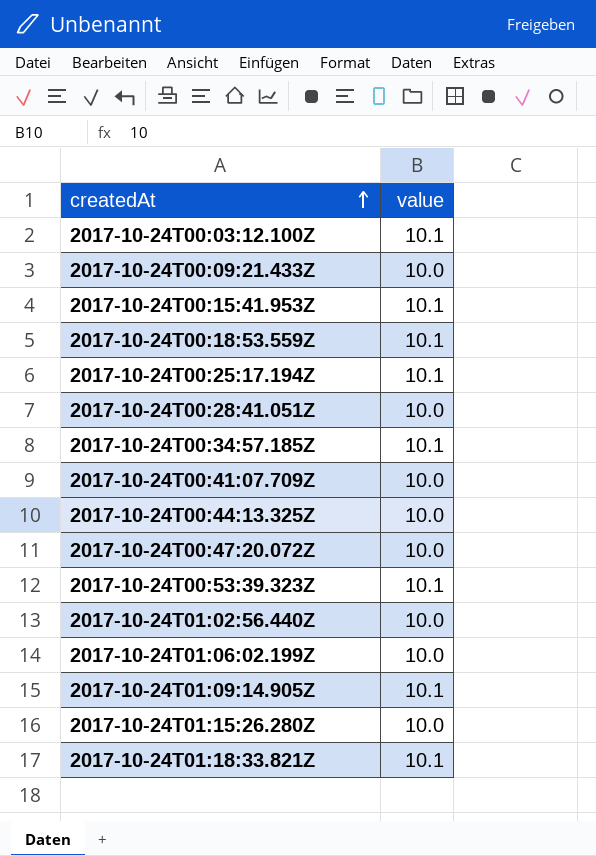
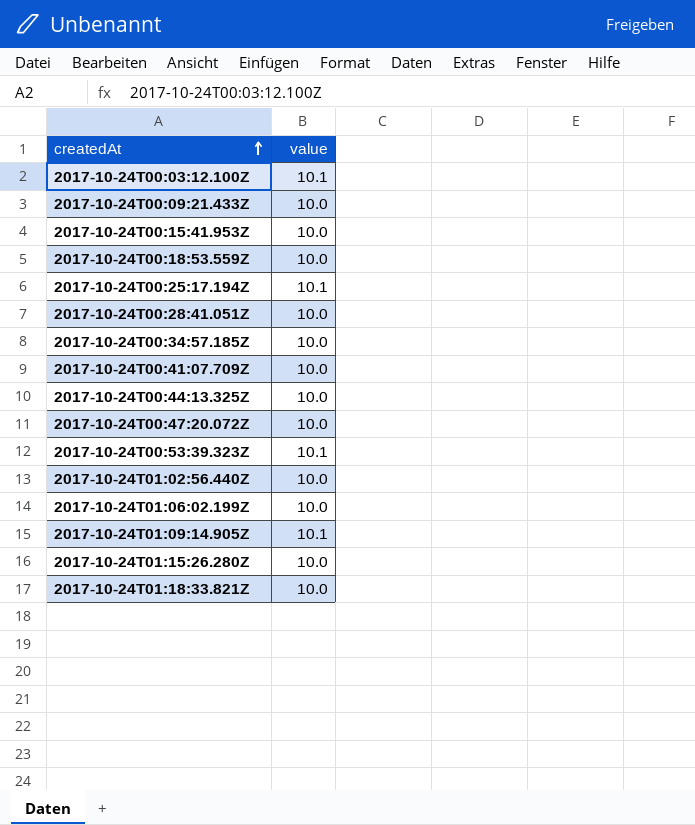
2017-10-24T00:15:41.953Z | value: 10.1 -> 10.0
2017-10-24T00:18:53.559Z | value: 10.1 -> 10.0
2017-10-24T00:34:57.185Z | value: 10.1 -> 10.0
2017-10-24T01:18:33.821Z | value: 10.1 -> 10.0

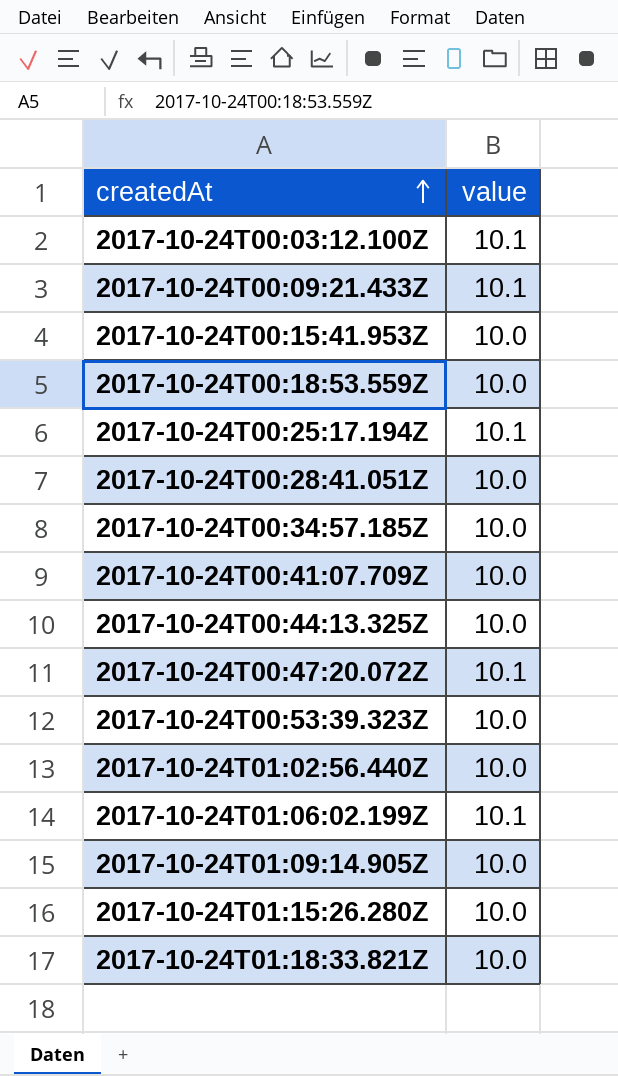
2017-10-24T00:09:21.433Z | value: 10.0 -> 10.1
2017-10-24T00:47:20.072Z | value: 10.0 -> 10.1
2017-10-24T00:53:39.323Z | value: 10.1 -> 10.0
2017-10-24T01:06:02.199Z | value: 10.0 -> 10.1
2017-10-24T01:09:14.905Z | value: 10.1 -> 10.0

